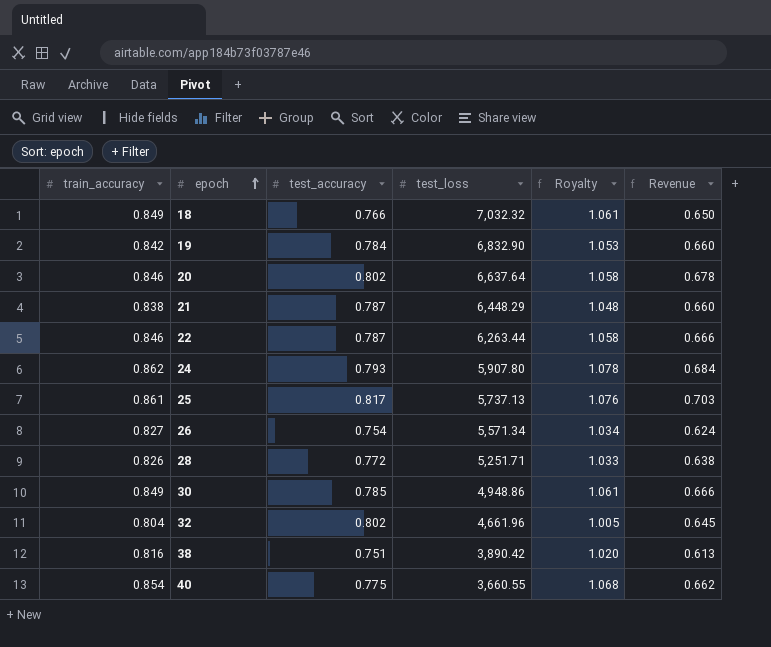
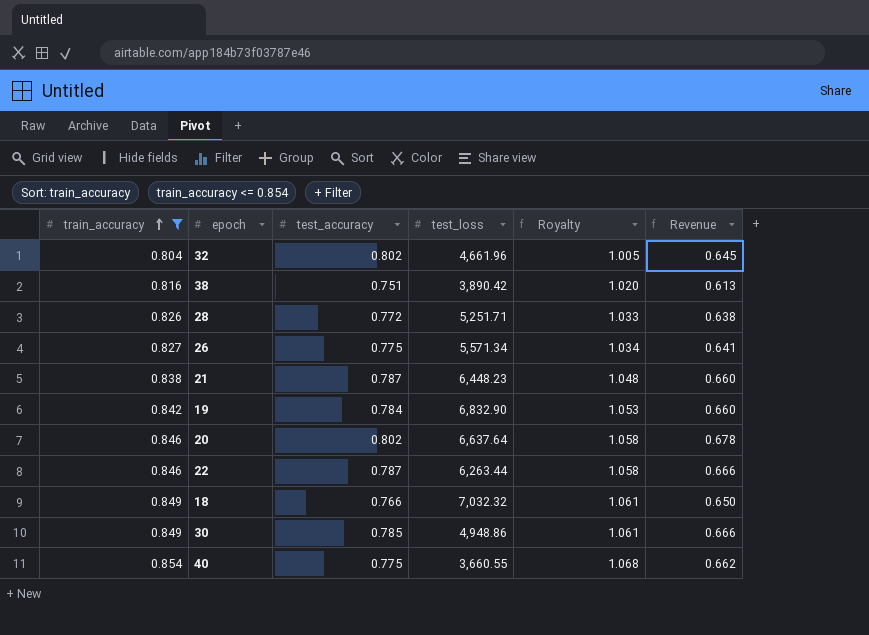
filter: none -> train_accuracy <= 0.854
row order: epoch ascending -> train_accuracy ascending
26 | test_accuracy: 0.754 -> 0.775
26 | Revenue: 0.624 -> 0.641
21 | test_loss: 6,448.29 -> 6,448.23

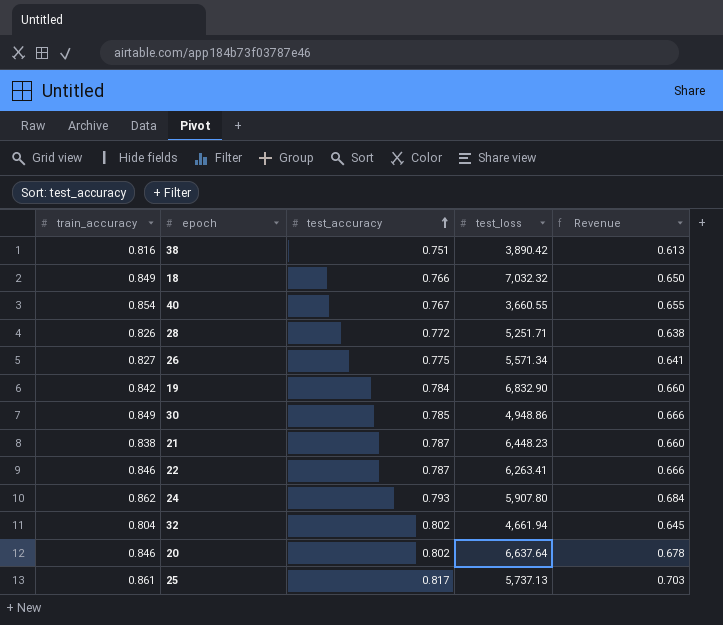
filter: train_accuracy <= 0.854 -> none
row order: train_accuracy ascending -> test_accuracy ascending
column Royalty | formula: [train_accuracy] * 1.25 -> none
40 | test_accuracy: 0.775 -> 0.767
40 | Revenue: 0.662 -> 0.655
22 | test_loss: 6,263.44 -> 6,263.41
32 | test_loss: 4,661.96 -> 4,661.94

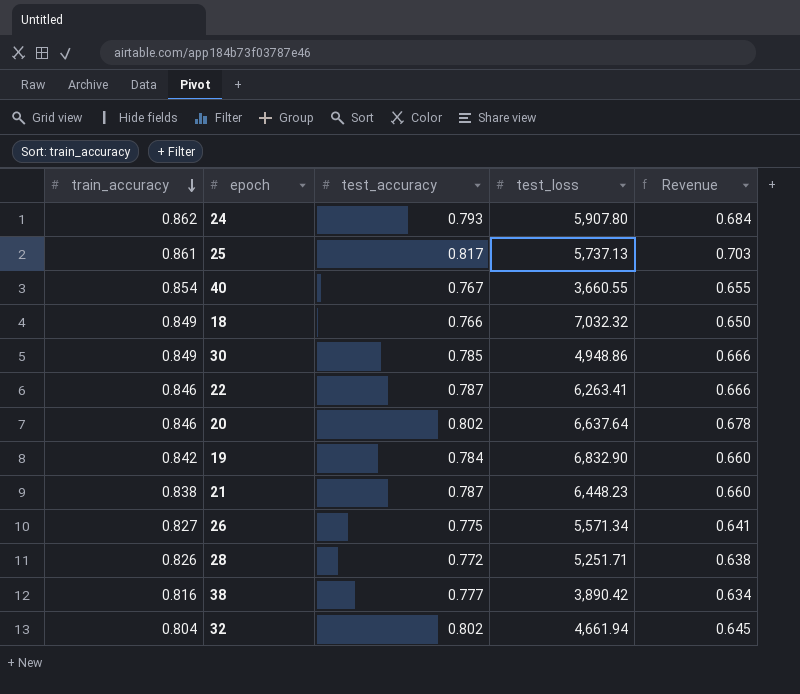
row order: test_accuracy ascending -> train_accuracy descending
38 | test_accuracy: 0.751 -> 0.777
38 | Revenue: 0.613 -> 0.634

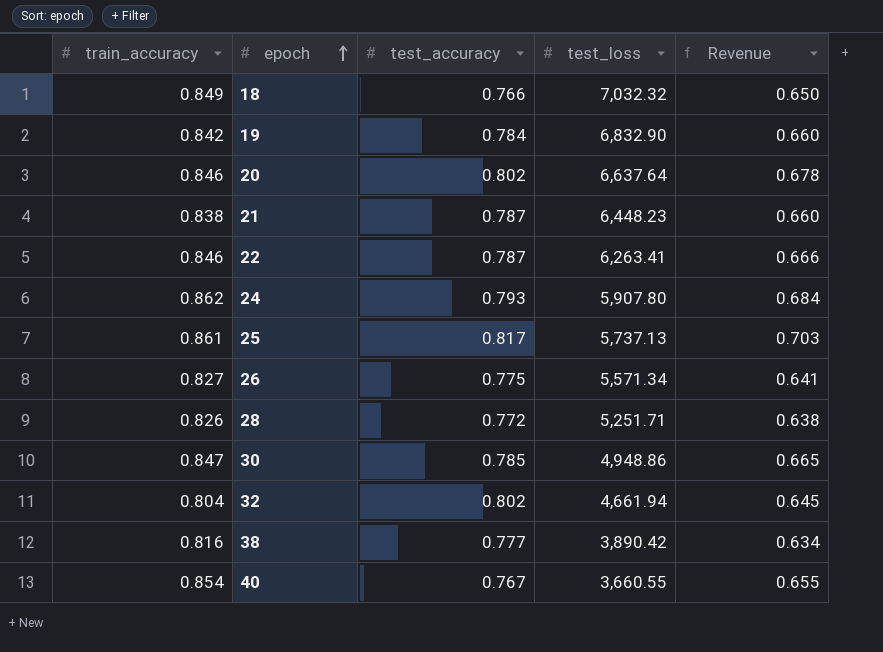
row order: train_accuracy descending -> epoch ascending
30 | train_accuracy: 0.849 -> 0.847
30 | Revenue: 0.666 -> 0.665

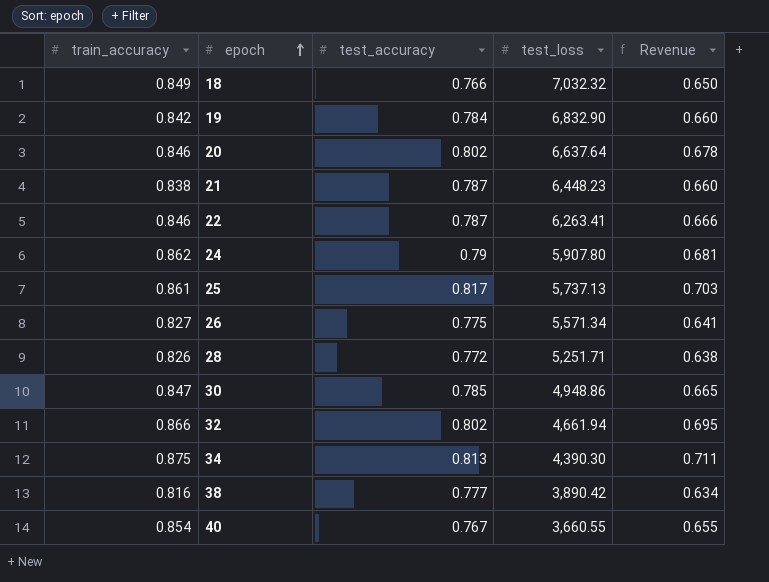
24 | test_accuracy: 0.793 -> 0.79
24 | Revenue: 0.684 -> 0.681
32 | train_accuracy: 0.804 -> 0.866
32 | Revenue: 0.645 -> 0.695
row 34: none -> 0.875 | 0.813 | 4,390.30 | 0.711

